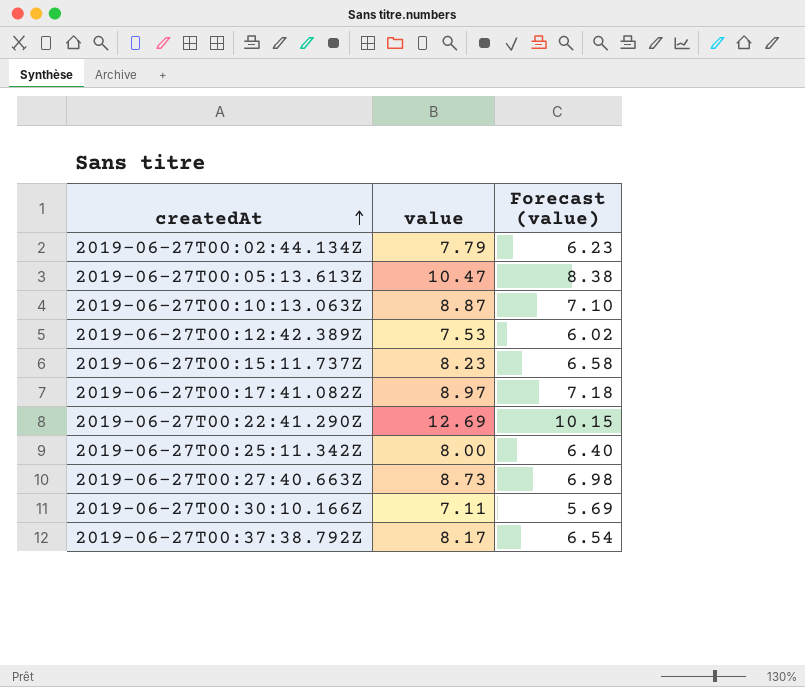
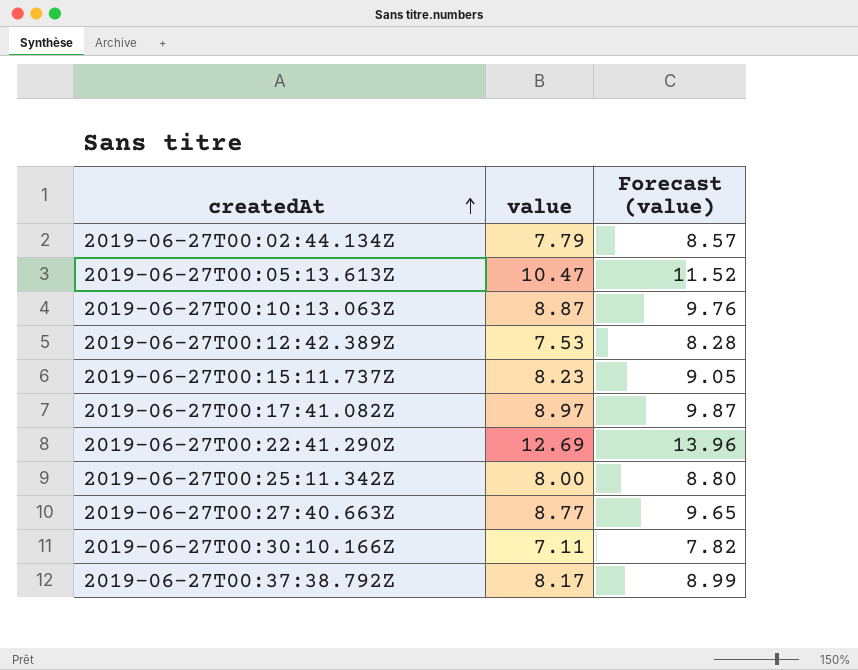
column Forecast (value) | formula: [value] * 0.8 -> [value] * 1.1
2019-06-27T00:27:40.663Z | value: 8.73 -> 8.77

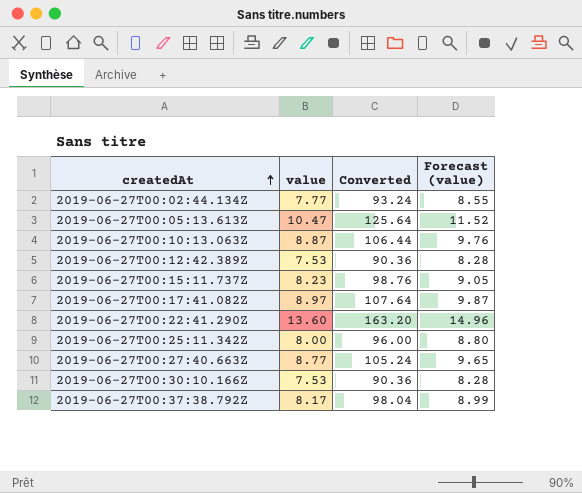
column Converted | formula: none -> [value] * 12
2019-06-27T00:02:44.134Z | value: 7.79 -> 7.77
2019-06-27T00:02:44.134Z | Forecast (value): 8.57 -> 8.55
2019-06-27T00:22:41.290Z | value: 12.69 -> 13.60
2019-06-27T00:22:41.290Z | Forecast (value): 13.96 -> 14.96
2019-06-27T00:30:10.166Z | value: 7.11 -> 7.53
2019-06-27T00:30:10.166Z | Forecast (value): 7.82 -> 8.28

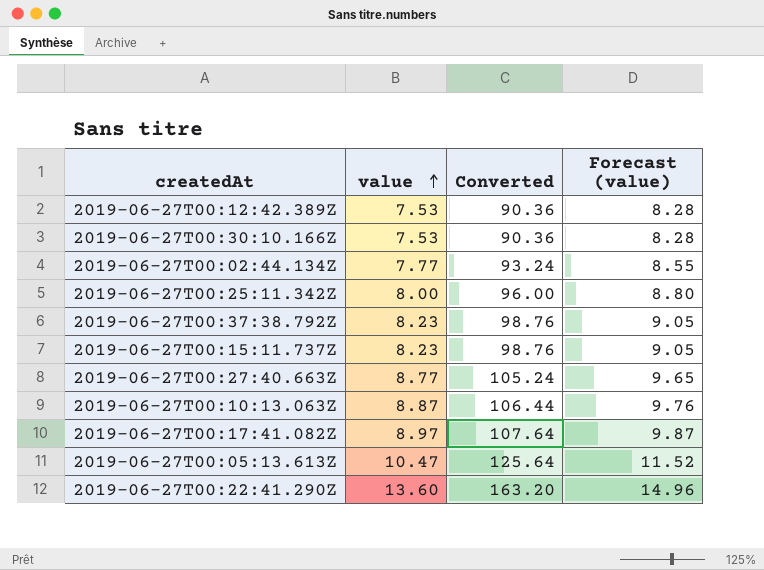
row order: createdAt ascending -> value ascending
2019-06-27T00:37:38.792Z | value: 8.17 -> 8.23
2019-06-27T00:37:38.792Z | Converted: 98.04 -> 98.76
2019-06-27T00:37:38.792Z | Forecast (value): 8.99 -> 9.05

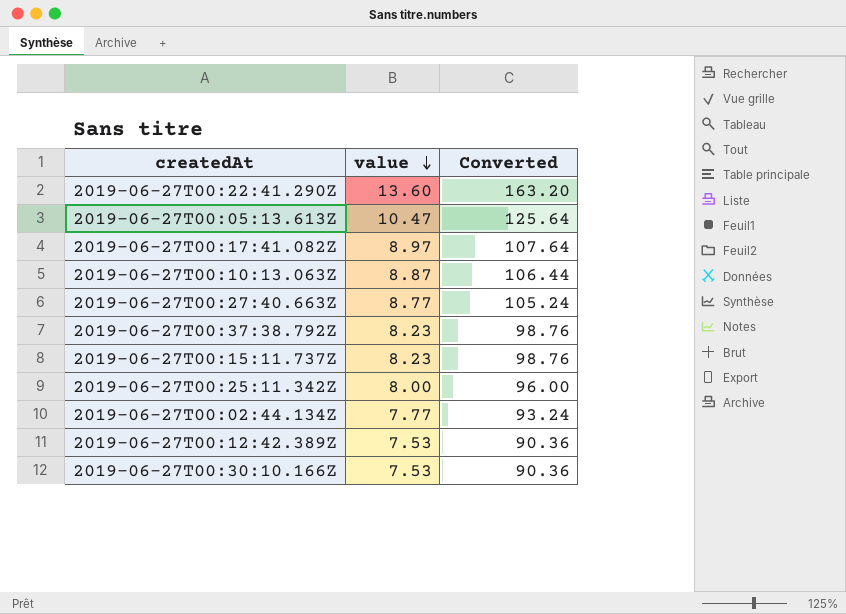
row order: value ascending -> value descending
column Forecast (value) | formula: [value] * 1.1 -> none

